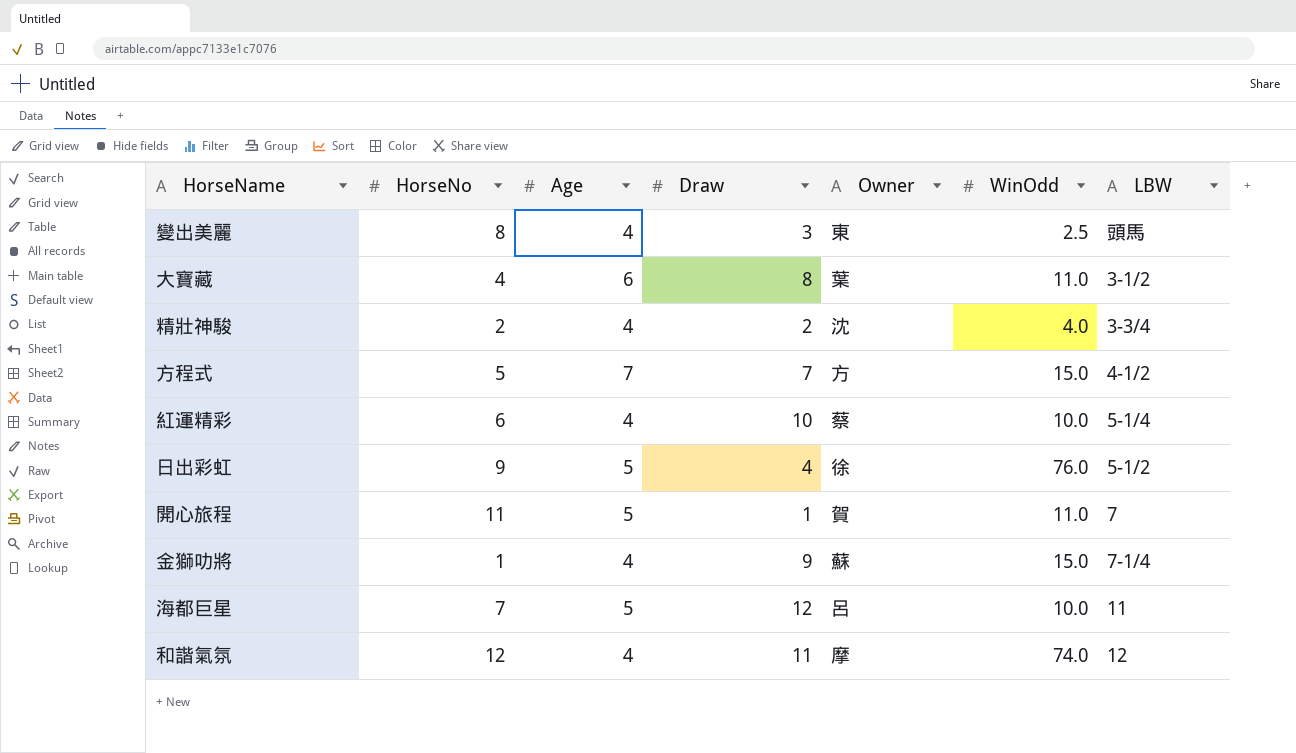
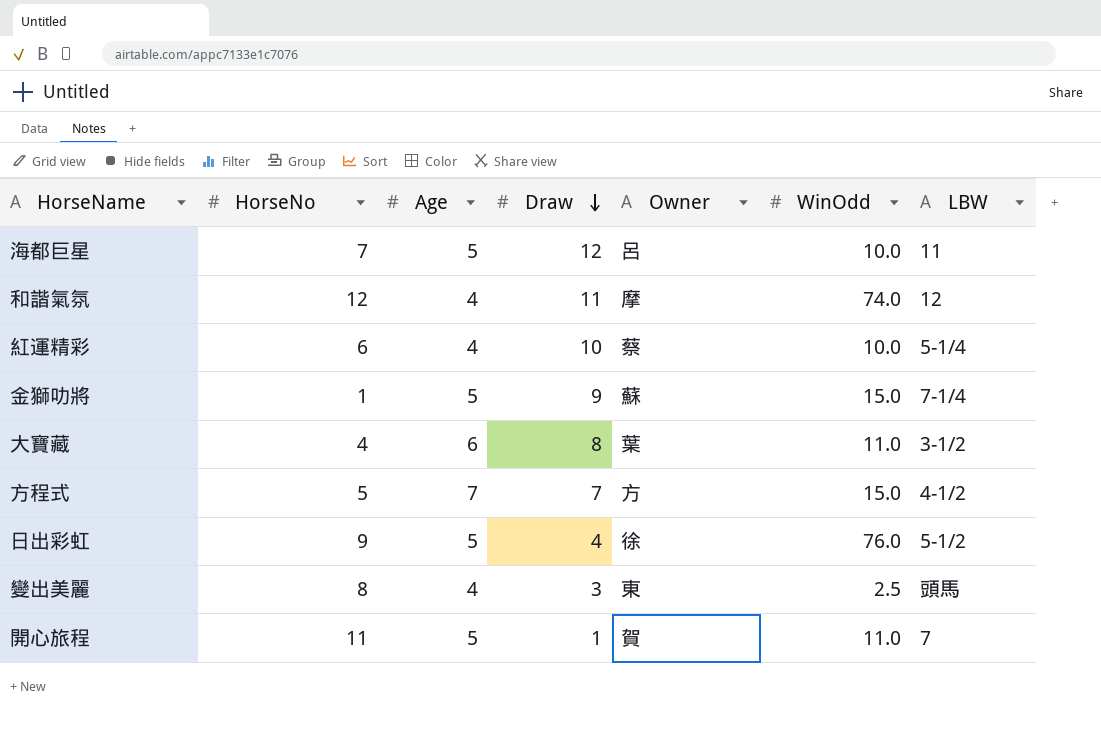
row order: none -> Draw descending
row 精壯神駿: 2 | 4 | 2 | 沈 | 4.0 | 3-3/4 -> none
金獅叻將 | Age: 4 -> 5

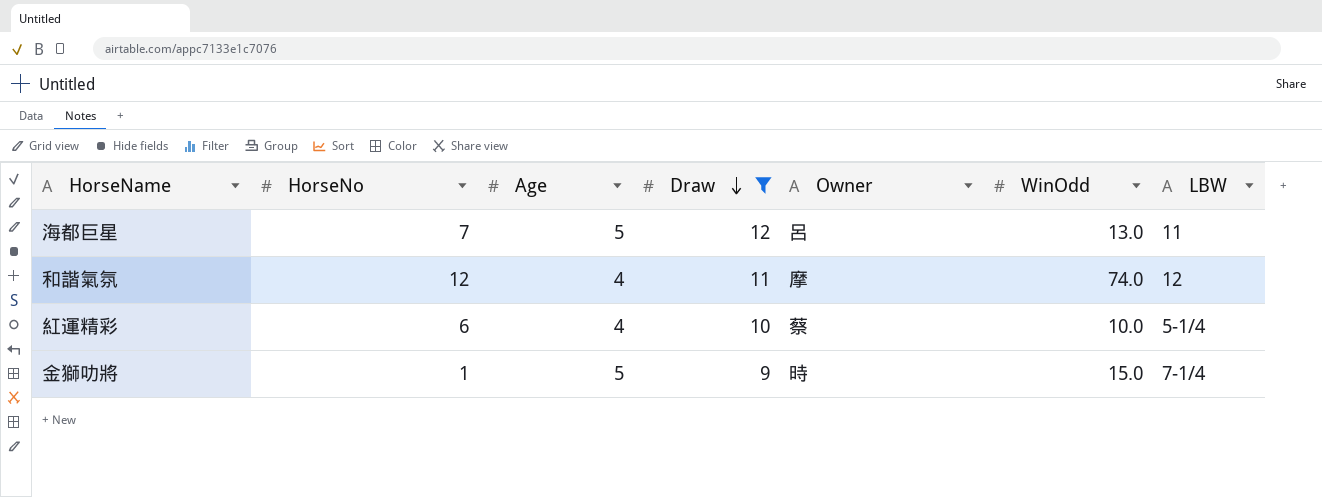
filter: none -> Draw >= 9
海都巨星 | WinOdd: 10.0 -> 13.0
金獅叻將 | Owner: 蘇 -> 時

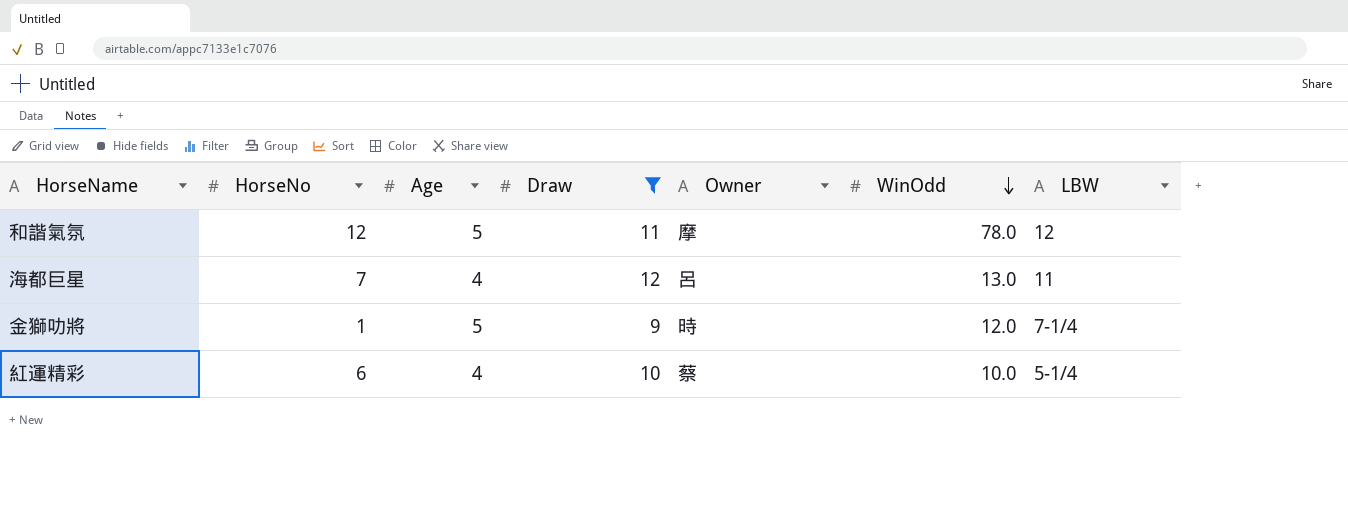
row order: Draw descending -> WinOdd descending
和諧氣氛 | Age: 4 -> 5
和諧氣氛 | WinOdd: 74.0 -> 78.0
海都巨星 | Age: 5 -> 4
金獅叻將 | WinOdd: 15.0 -> 12.0

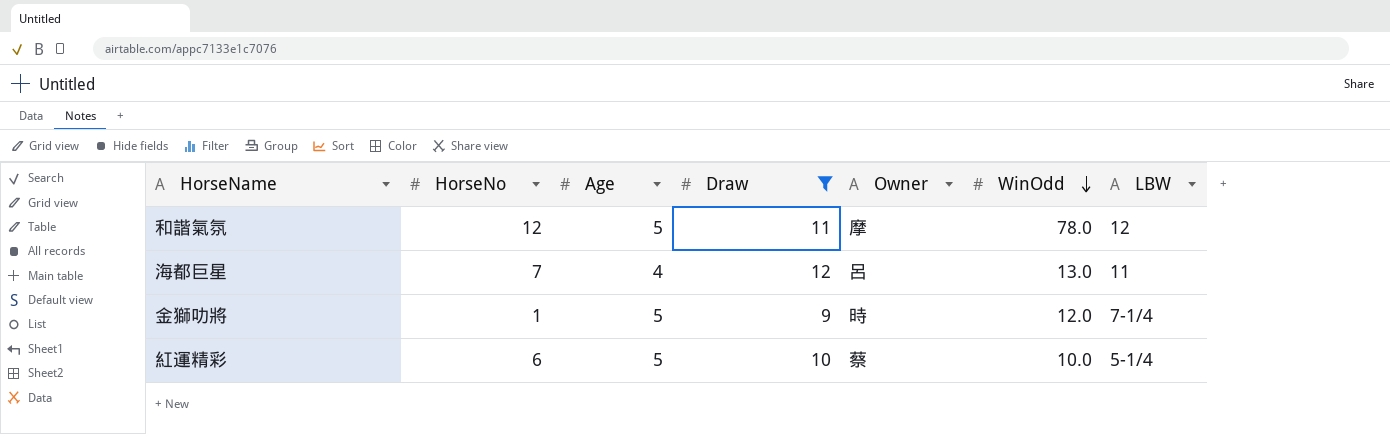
紅運精彩 | Age: 4 -> 5

